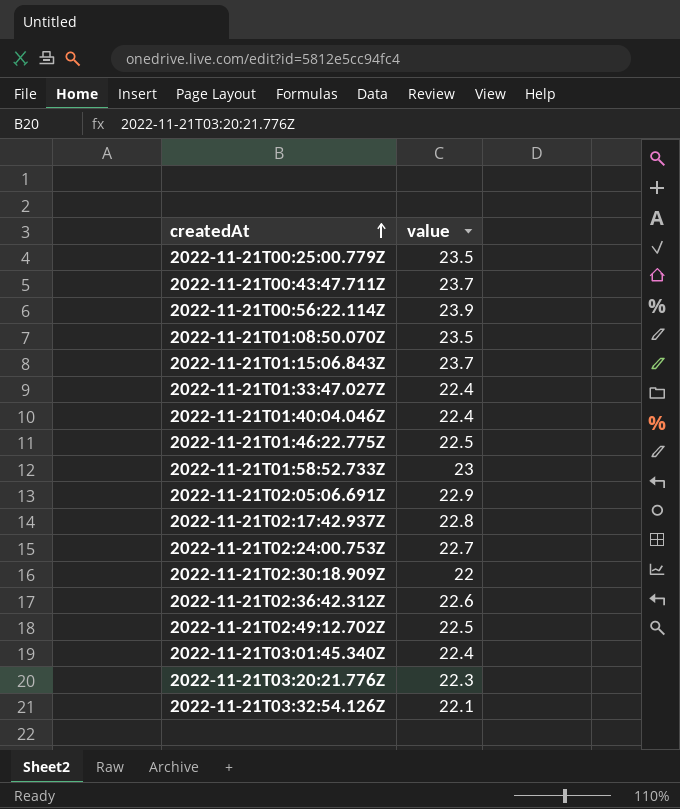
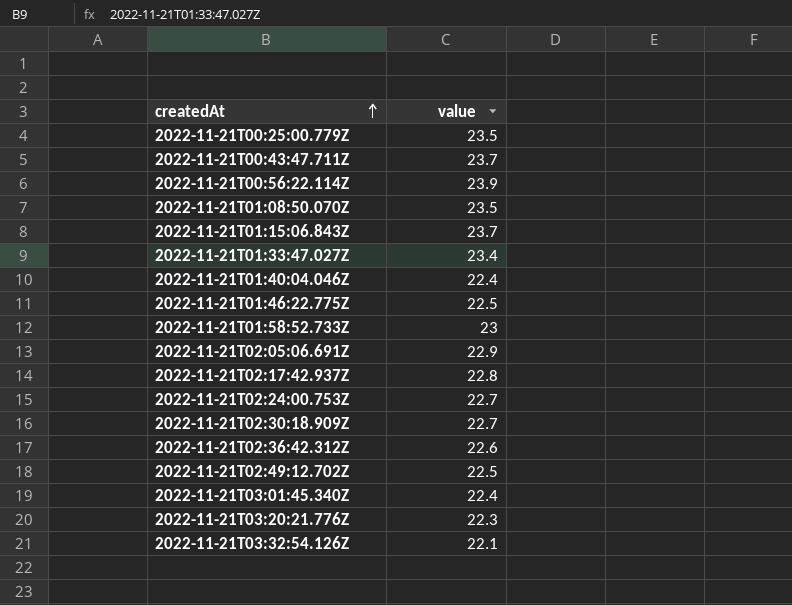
2022-11-21T01:33:47.027Z | value: 22.4 -> 23.4
2022-11-21T02:30:18.909Z | value: 22 -> 22.7

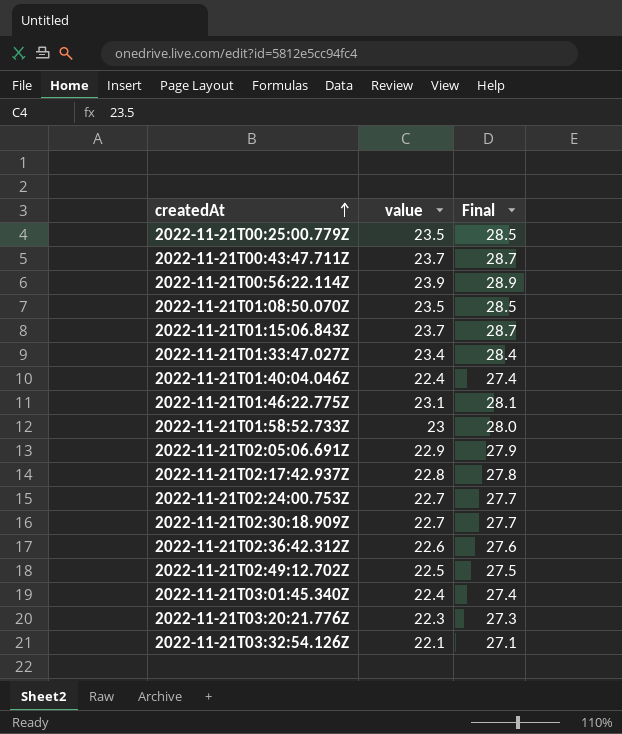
column Final | formula: none -> [value] + 5
2022-11-21T01:46:22.775Z | value: 22.5 -> 23.1

